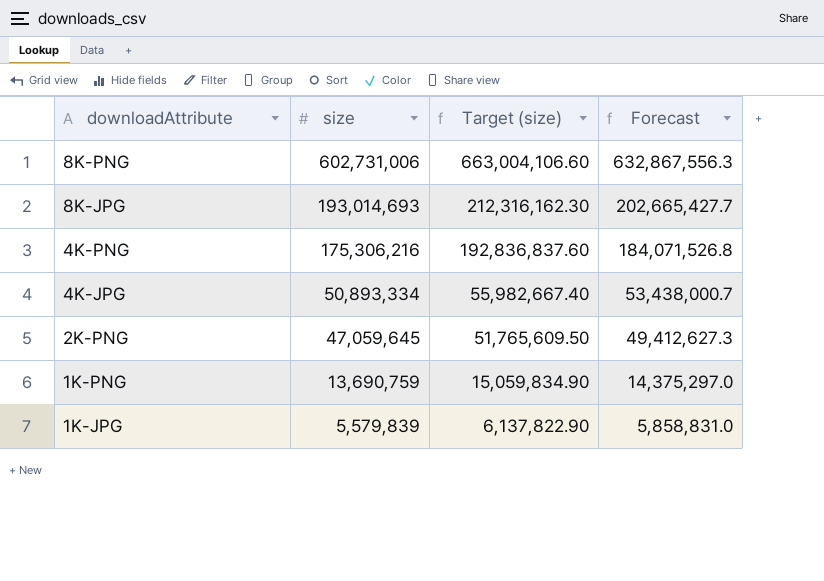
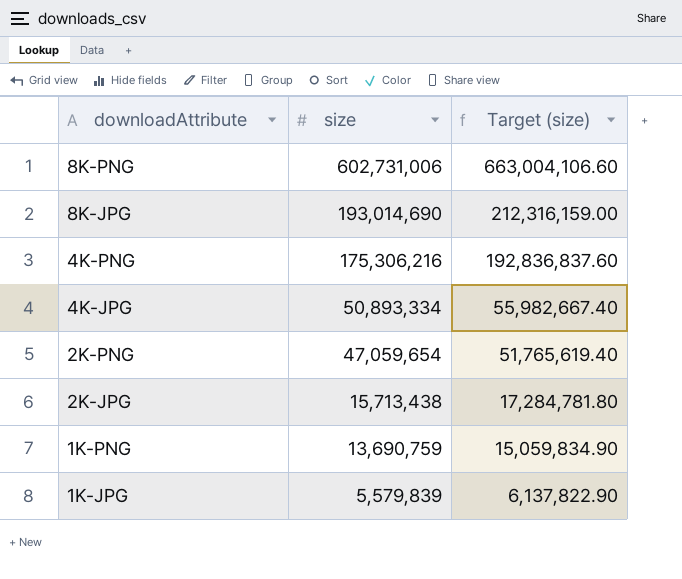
column Forecast | formula: [size] * 1.05 -> none
8K-JPG | size: 193,014,693 -> 193,014,690
8K-JPG | Target (size): 212,316,162.30 -> 212,316,159.00
2K-PNG | size: 47,059,645 -> 47,059,654
2K-PNG | Target (size): 51,765,609.50 -> 51,765,619.40
row 2K-JPG: none -> 15,713,438 | 17,284,781.80

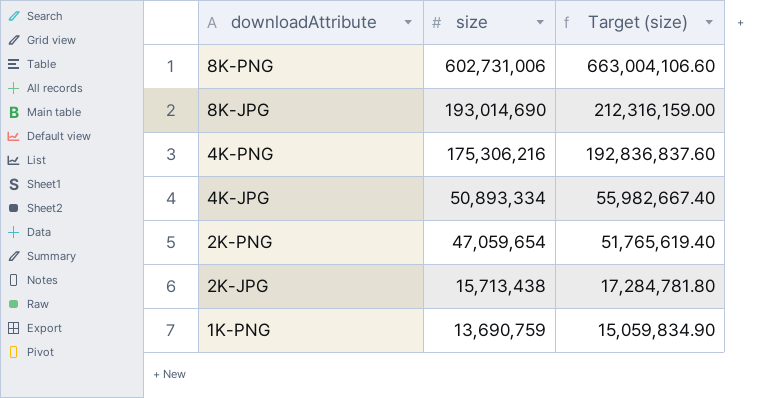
row 1K-JPG: 5,579,839 | 6,137,822.90 -> none

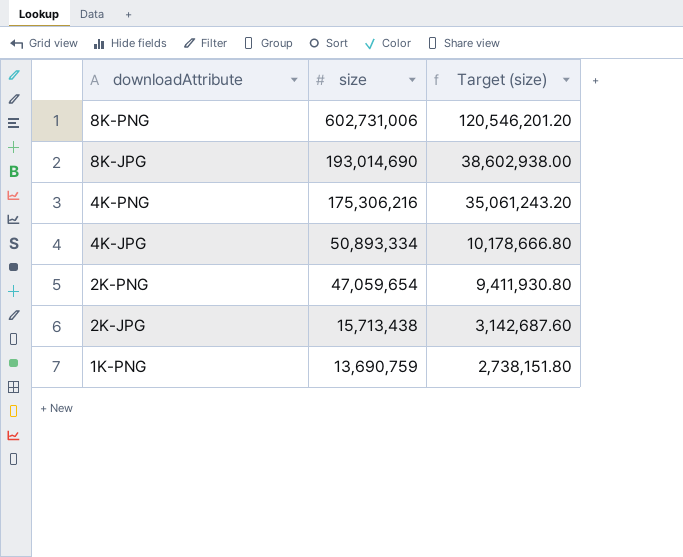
column Target (size) | formula: [size] * 1.1 -> [size] * 0.2

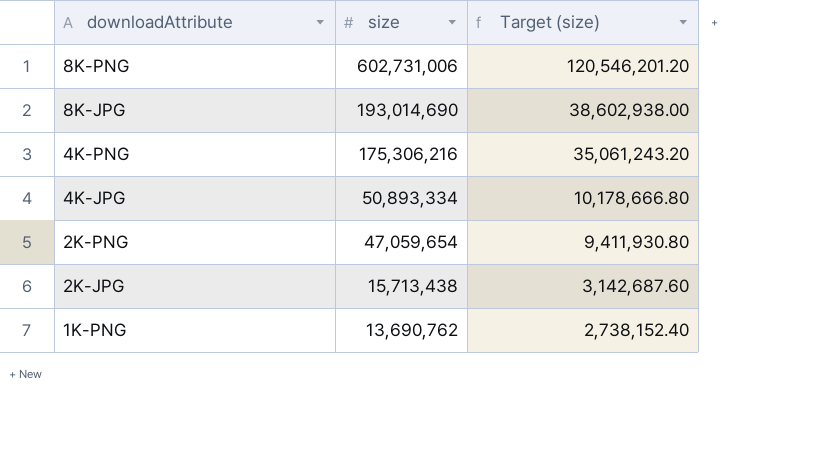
1K-PNG | size: 13,690,759 -> 13,690,762
1K-PNG | Target (size): 2,738,151.80 -> 2,738,152.40

